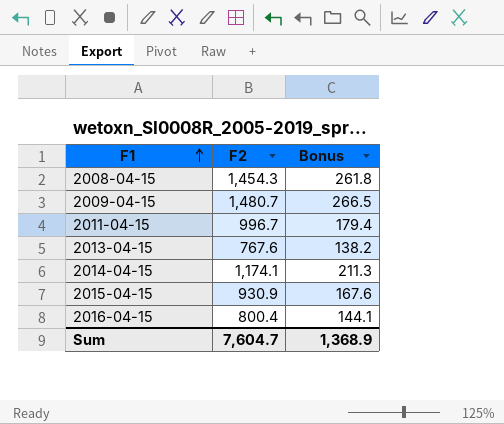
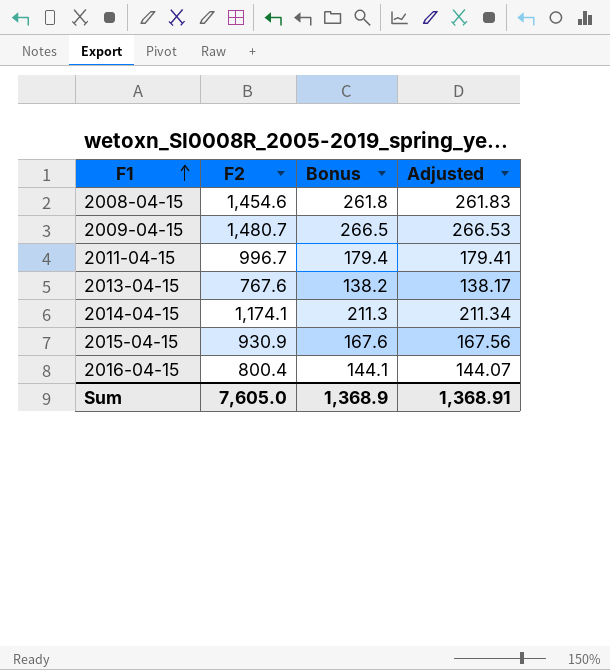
column Adjusted | formula: none -> [F2] * 0.18
2008-04-15 | F2: 1,454.3 -> 1,454.6
Sum | F2: 7,604.7 -> 7,605.0

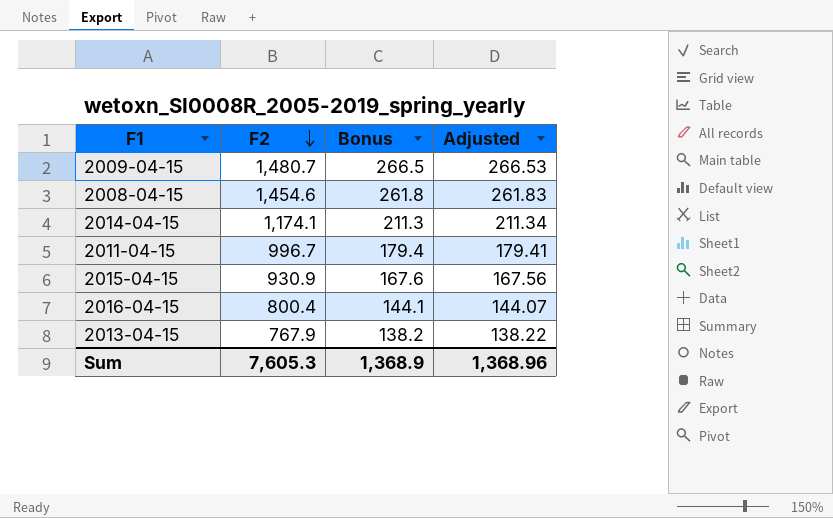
row order: F1 ascending -> F2 descending
2013-04-15 | F2: 767.6 -> 767.9
2013-04-15 | Adjusted: 138.17 -> 138.22
Sum | F2: 7,605.0 -> 7,605.3
Sum | Adjusted: 1,368.91 -> 1,368.96

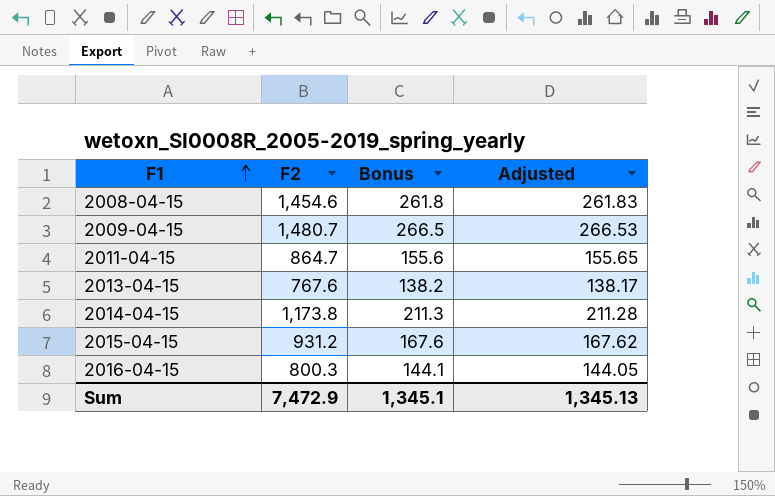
row order: F2 descending -> F1 ascending
2011-04-15 | F2: 996.7 -> 864.7
2011-04-15 | Bonus: 179.4 -> 155.6
2011-04-15 | Adjusted: 179.41 -> 155.65
2013-04-15 | F2: 767.9 -> 767.6
2013-04-15 | Adjusted: 138.22 -> 138.17
2014-04-15 | F2: 1,174.1 -> 1,173.8
2014-04-15 | Adjusted: 211.34 -> 211.28
2015-04-15 | F2: 930.9 -> 931.2
2015-04-15 | Adjusted: 167.56 -> 167.62
2016-04-15 | F2: 800.4 -> 800.3
2016-04-15 | Adjusted: 144.07 -> 144.05
Sum | F2: 7,605.3 -> 7,472.9
Sum | Bonus: 1,368.9 -> 1,345.1
Sum | Adjusted: 1,368.96 -> 1,345.13

